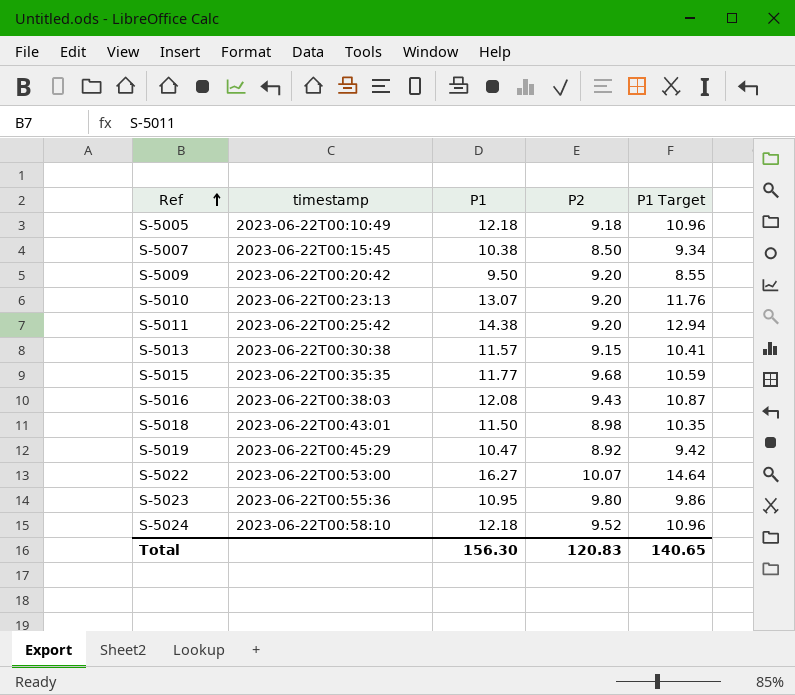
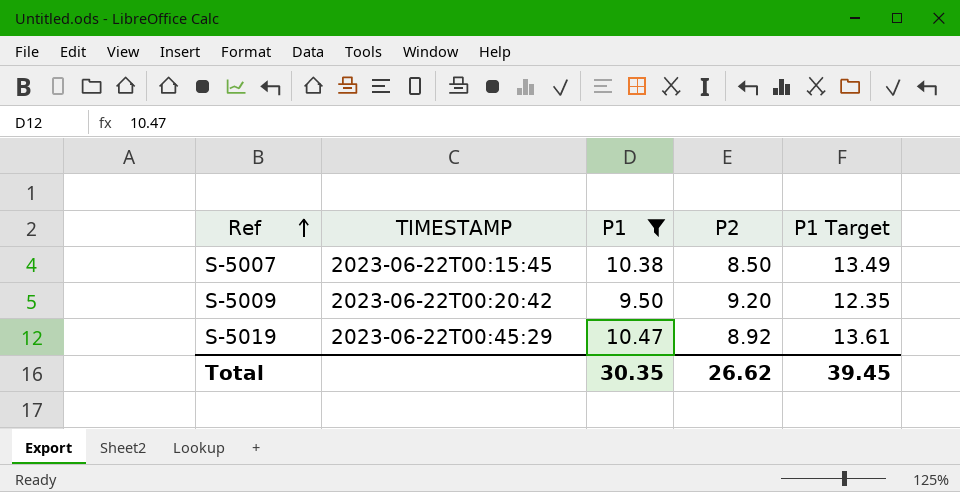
filter: none -> P1 <= 10.47
column name: timestamp -> TIMESTAMP
column P1 Target | formula: [P1] * 0.9 -> [P1] * 1.3
Total | P1: 156.30 -> 30.35
Total | P2: 120.83 -> 26.62
Total | P1 Target: 140.65 -> 39.45

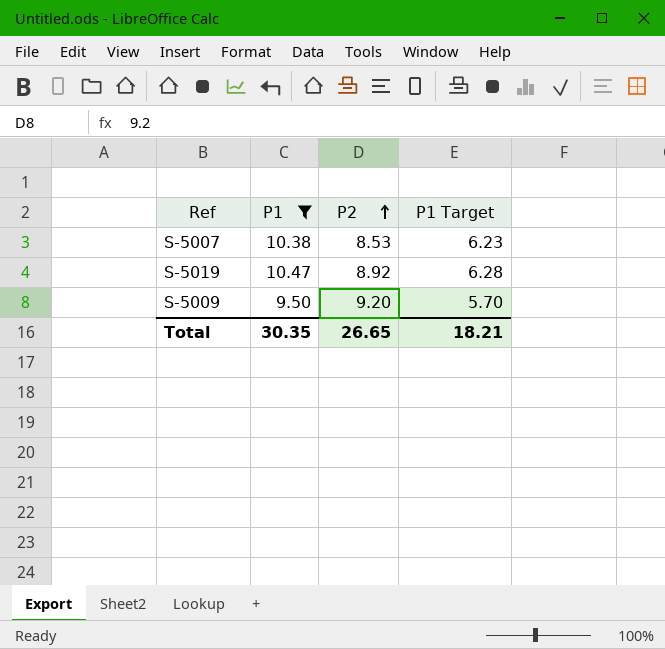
row order: Ref ascending -> P2 ascending
column TIMESTAMP | position: 2 -> none
column P1 Target | formula: [P1] * 1.3 -> [P1] * 0.6
S-5007 | P2: 8.50 -> 8.53
Total | P2: 26.62 -> 26.65
Total | P1 Target: 39.45 -> 18.21

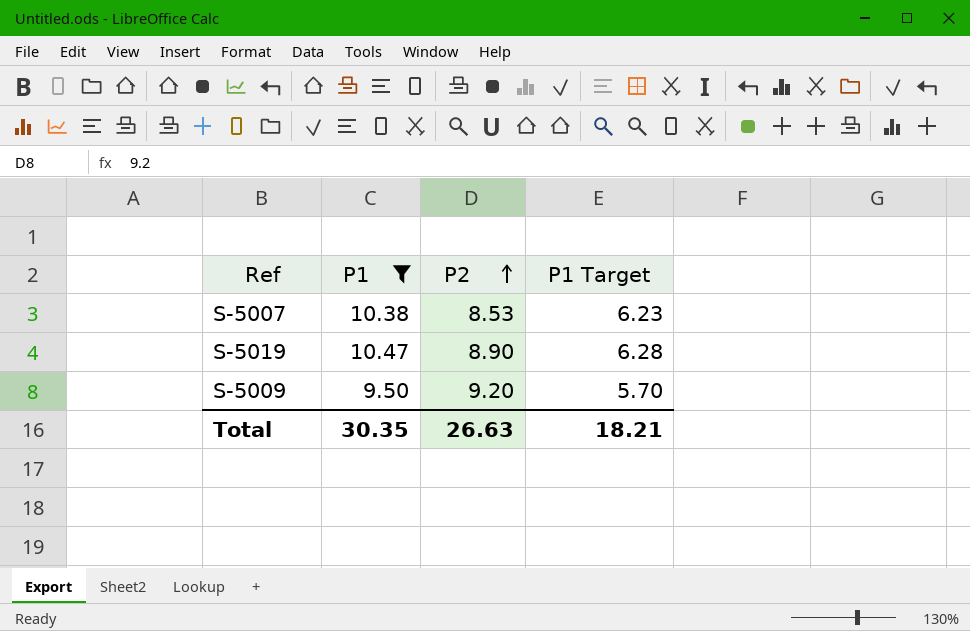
S-5019 | P2: 8.92 -> 8.90
Total | P2: 26.65 -> 26.63

